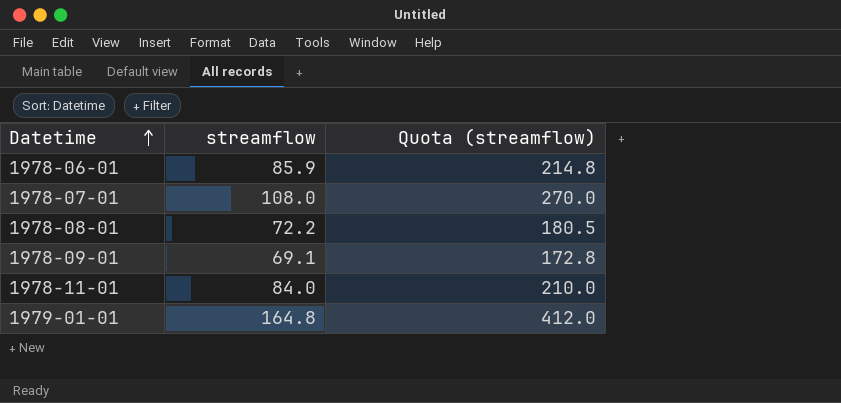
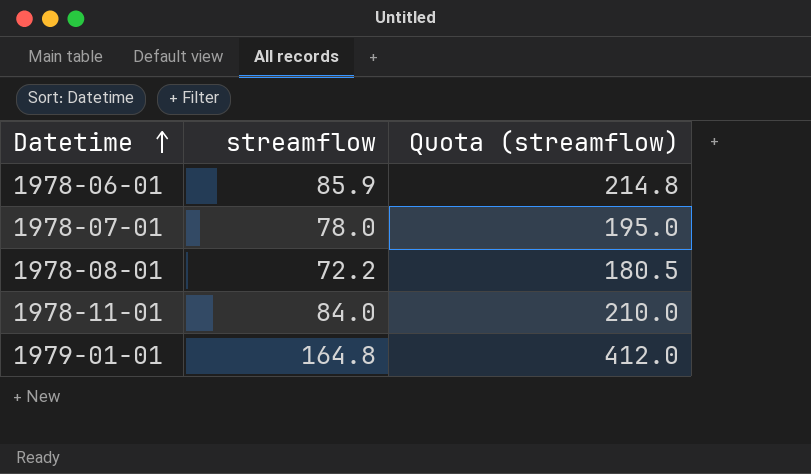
row 1978-09-01: 69.1 | 172.8 -> none
1978-07-01 | streamflow: 108.0 -> 78.0
1978-07-01 | Quota (streamflow): 270.0 -> 195.0

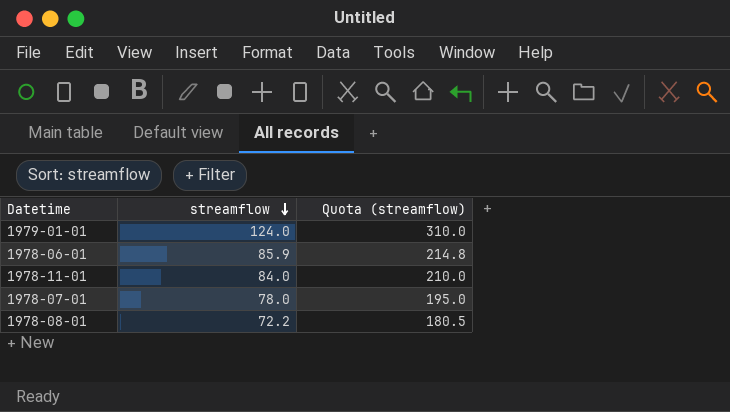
row order: Datetime ascending -> streamflow descending
1979-01-01 | streamflow: 164.8 -> 124.0
1979-01-01 | Quota (streamflow): 412.0 -> 310.0

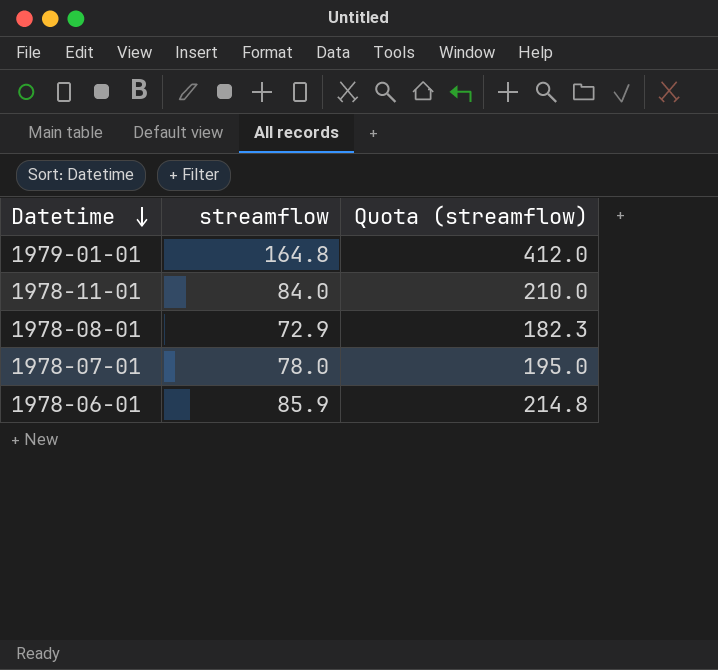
row order: streamflow descending -> Datetime descending
1979-01-01 | streamflow: 124.0 -> 164.8
1979-01-01 | Quota (streamflow): 310.0 -> 412.0
1978-08-01 | streamflow: 72.2 -> 72.9
1978-08-01 | Quota (streamflow): 180.5 -> 182.3

